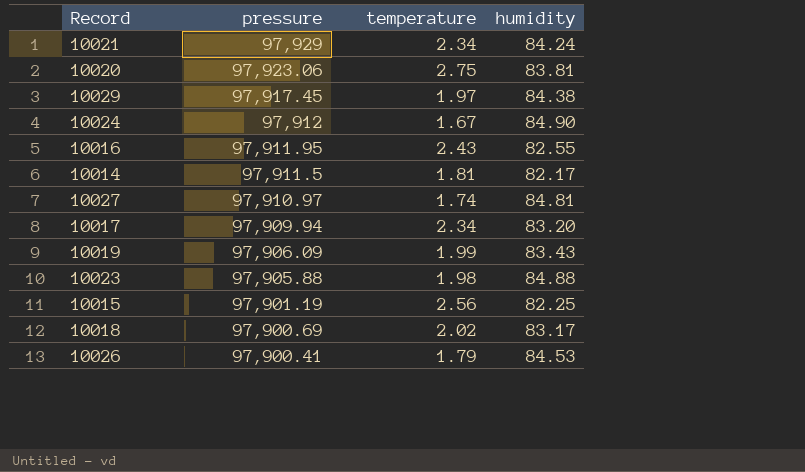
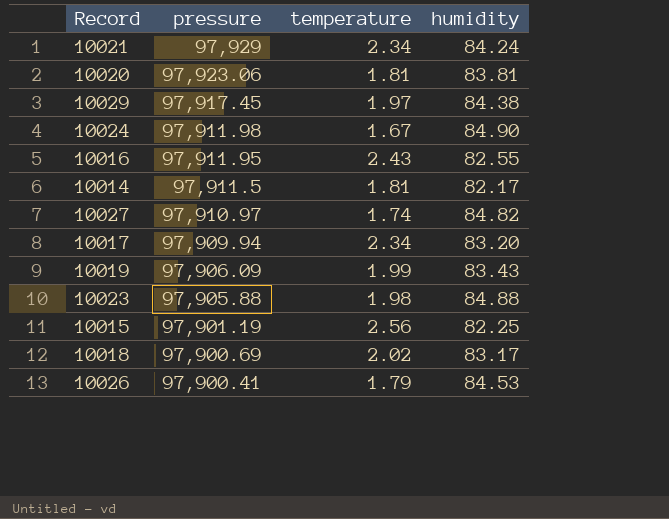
10020 | temperature: 2.75 -> 1.81
10024 | pressure: 97,912 -> 97,911.98
10027 | humidity: 84.81 -> 84.82

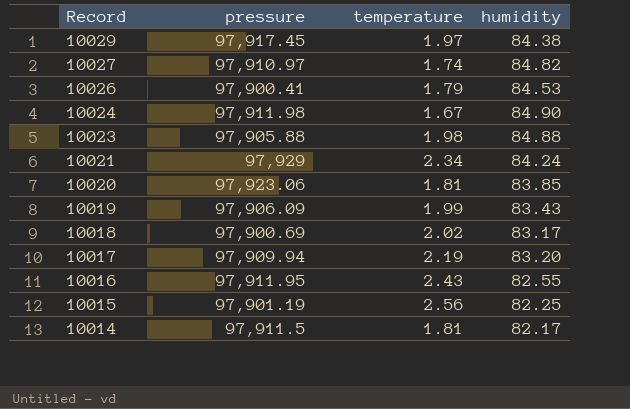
row order: pressure descending -> Record descending
10020 | humidity: 83.81 -> 83.85
10017 | temperature: 2.34 -> 2.19

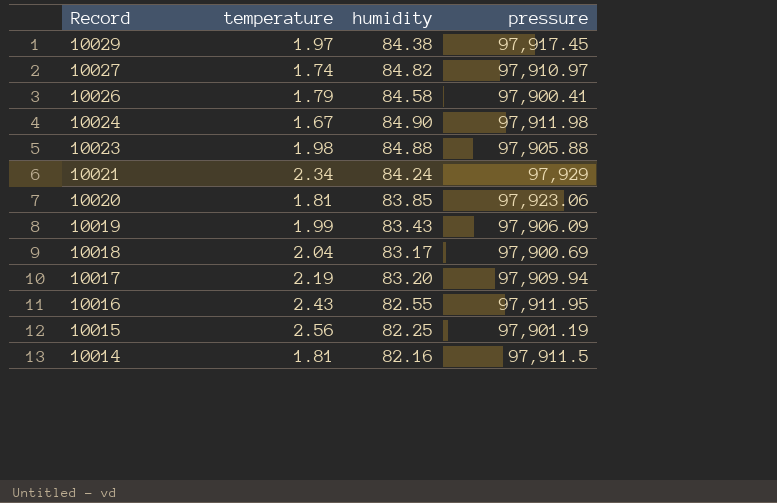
column pressure | position: 2 -> 4
10026 | humidity: 84.53 -> 84.58
10018 | temperature: 2.02 -> 2.04
10014 | humidity: 82.17 -> 82.16

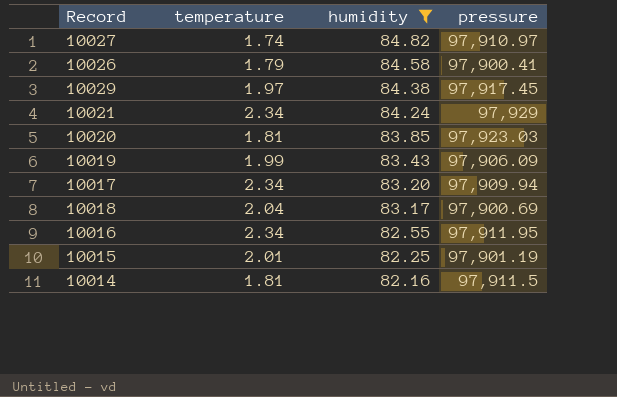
filter: none -> humidity <= 84.82
row order: Record descending -> humidity descending
10020 | pressure: 97,923.06 -> 97,923.03
10017 | temperature: 2.19 -> 2.34
10016 | temperature: 2.43 -> 2.34
10015 | temperature: 2.56 -> 2.01

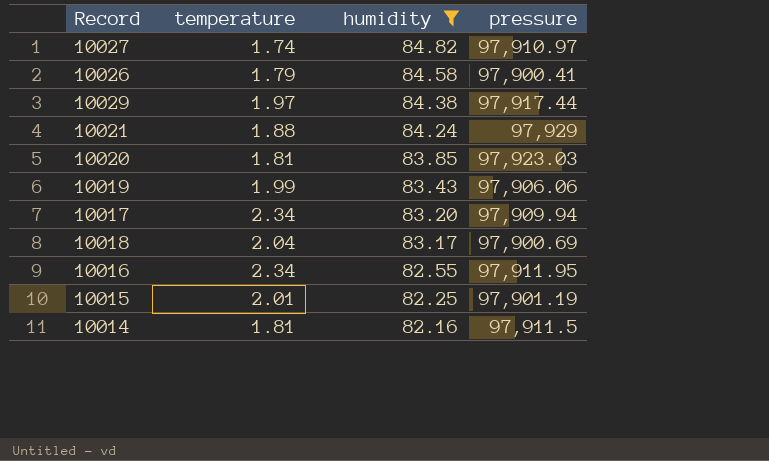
10029 | pressure: 97,917.45 -> 97,917.44
10021 | temperature: 2.34 -> 1.88
10019 | pressure: 97,906.09 -> 97,906.06

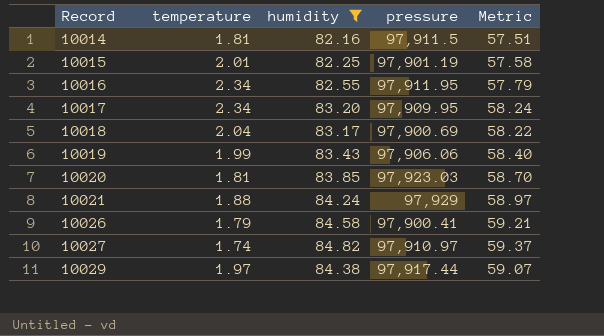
row order: humidity descending -> Record ascending
column Metric | formula: none -> [humidity] * 0.7
10017 | pressure: 97,909.94 -> 97,909.95

